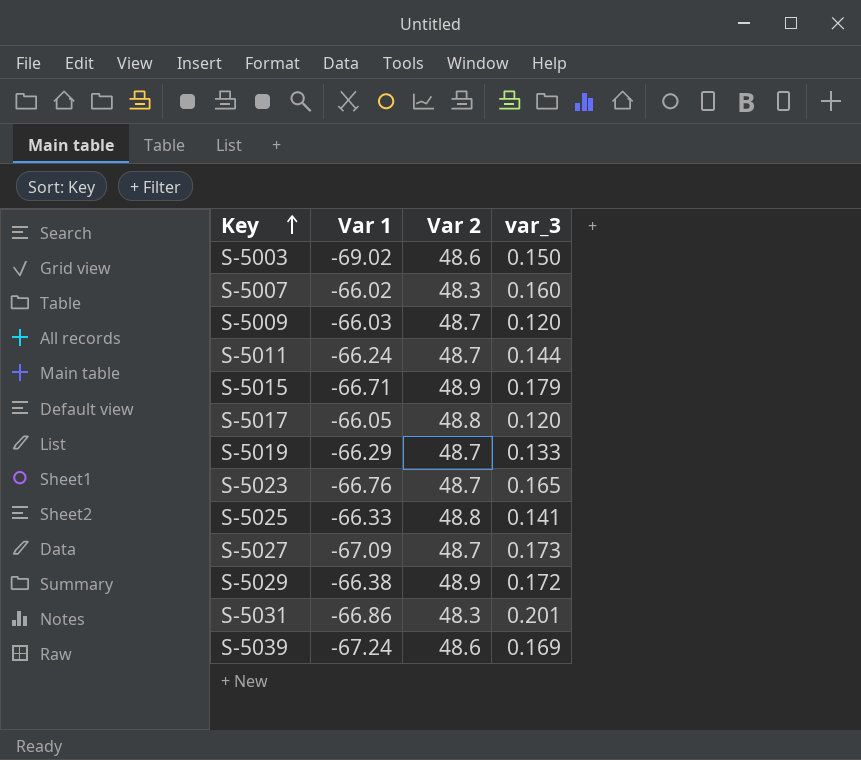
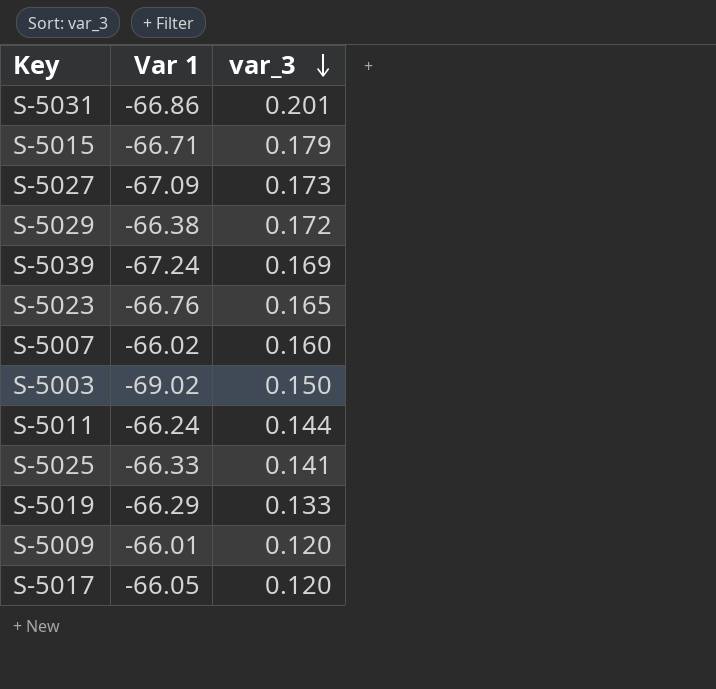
row order: Key ascending -> var_3 descending
column Var 2 | position: 3 -> none
S-5009 | Var 1: -66.03 -> -66.01

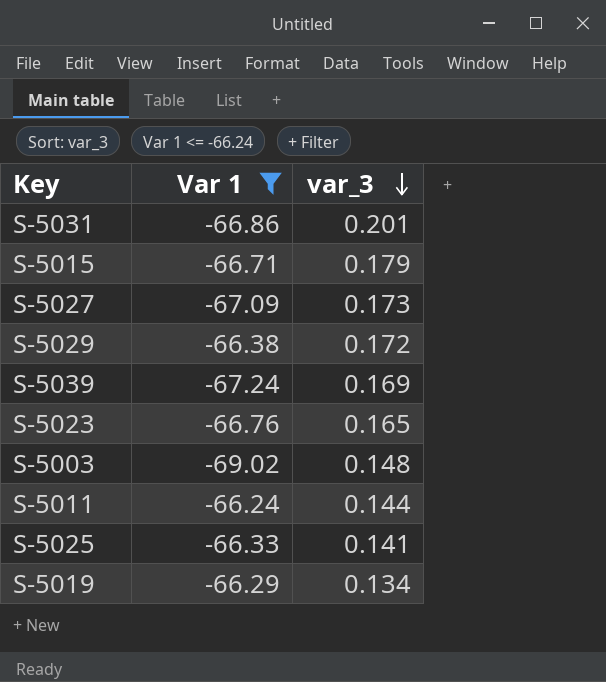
filter: none -> Var 1 <= -66.24
S-5003 | var_3: 0.150 -> 0.148
S-5019 | var_3: 0.133 -> 0.134

